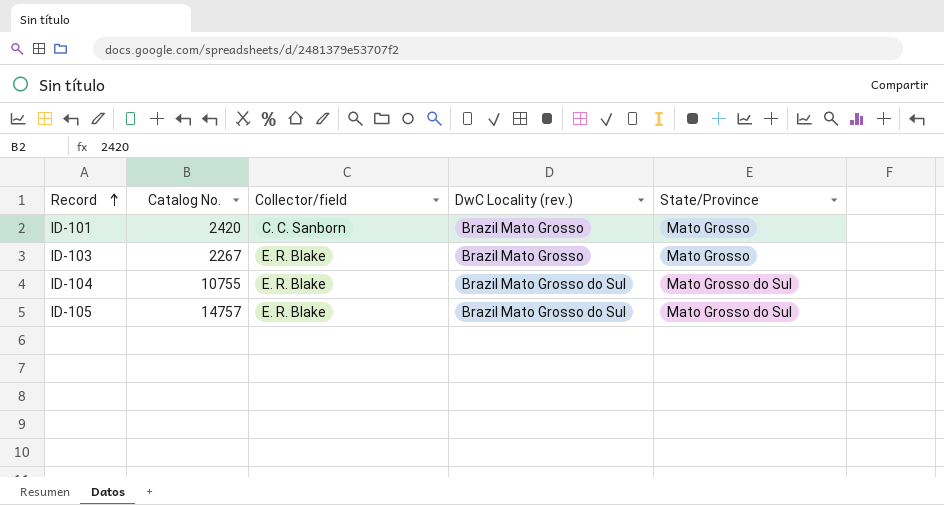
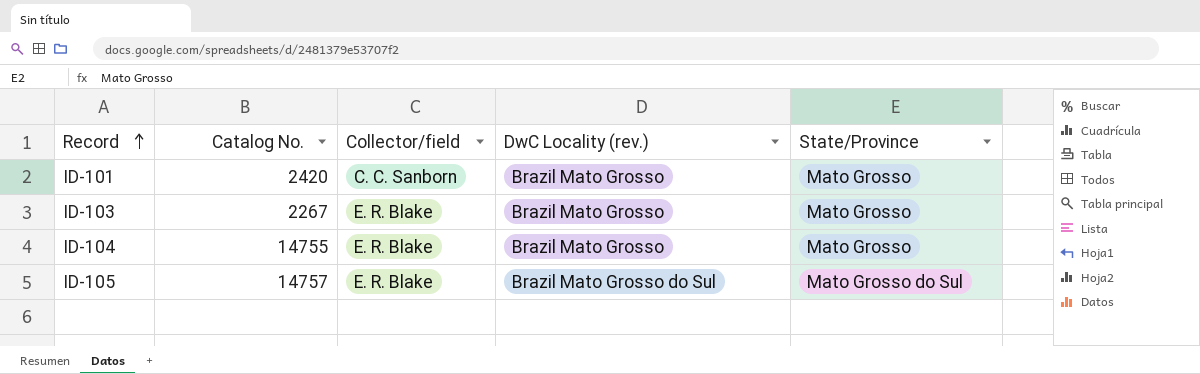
ID-104 | Catalog No.: 10755 -> 14755
ID-104 | DwC Locality (rev.): Brazil Mato Grosso do Sul -> Brazil Mato Grosso
ID-104 | State/Province: Mato Grosso do Sul -> Mato Grosso

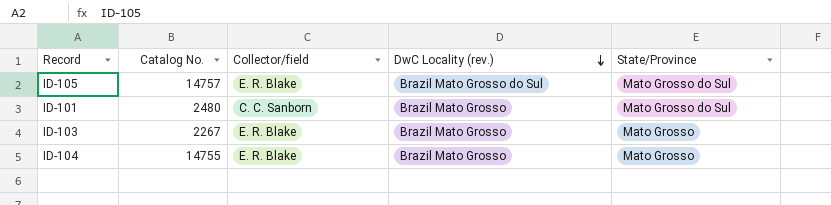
row order: Record ascending -> DwC Locality (rev.) descending
ID-101 | Catalog No.: 2420 -> 2480
ID-101 | State/Province: Mato Grosso -> Mato Grosso do Sul

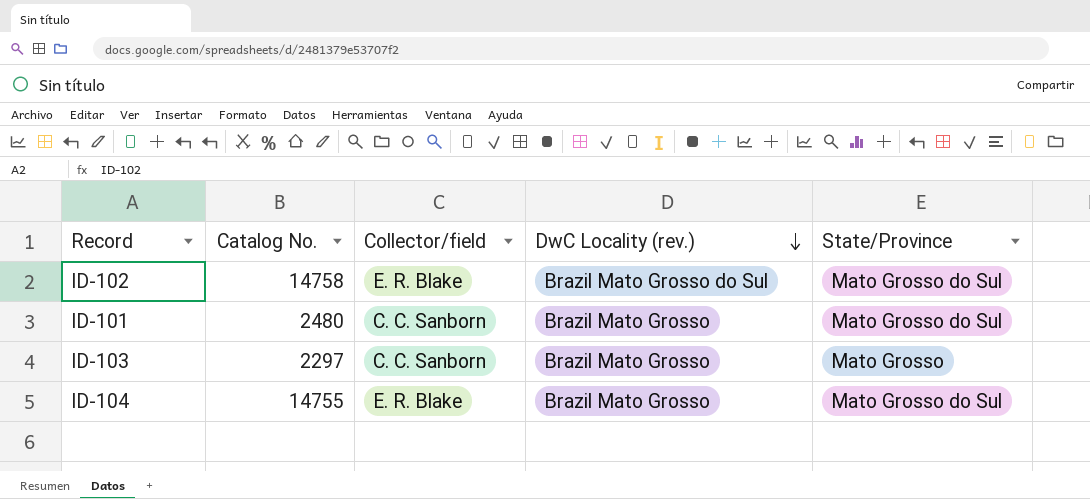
row ID-105: 14757 | E. R. Blake | Brazil Mato Grosso do Sul | Mato Grosso do Sul -> none
row ID-102: none -> 14758 | E. R. Blake | Brazil Mato Grosso do Sul | Mato Grosso do Sul
ID-103 | Catalog No.: 2267 -> 2297
ID-103 | Collector/field: E. R. Blake -> C. C. Sanborn
ID-104 | State/Province: Mato Grosso -> Mato Grosso do Sul

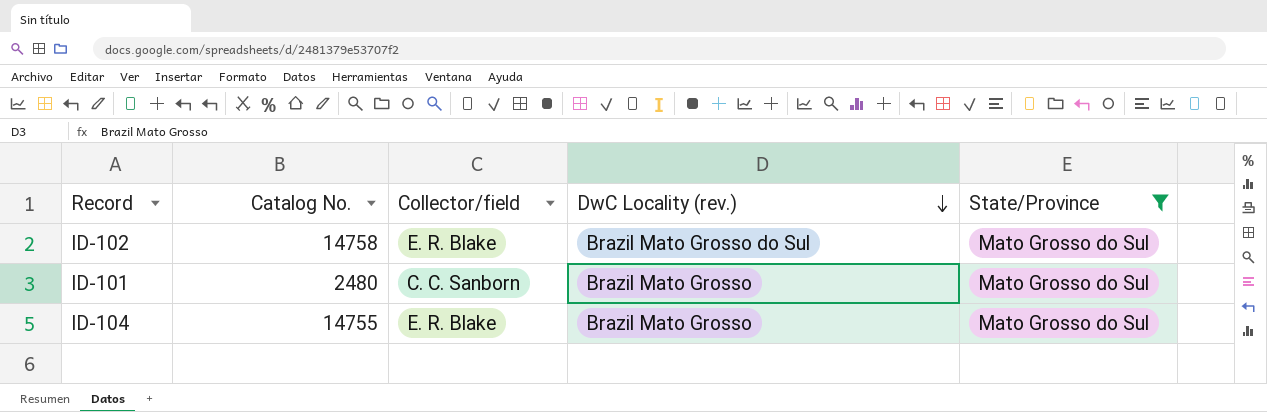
filter: none -> State/Province = Mato Grosso do Sul

